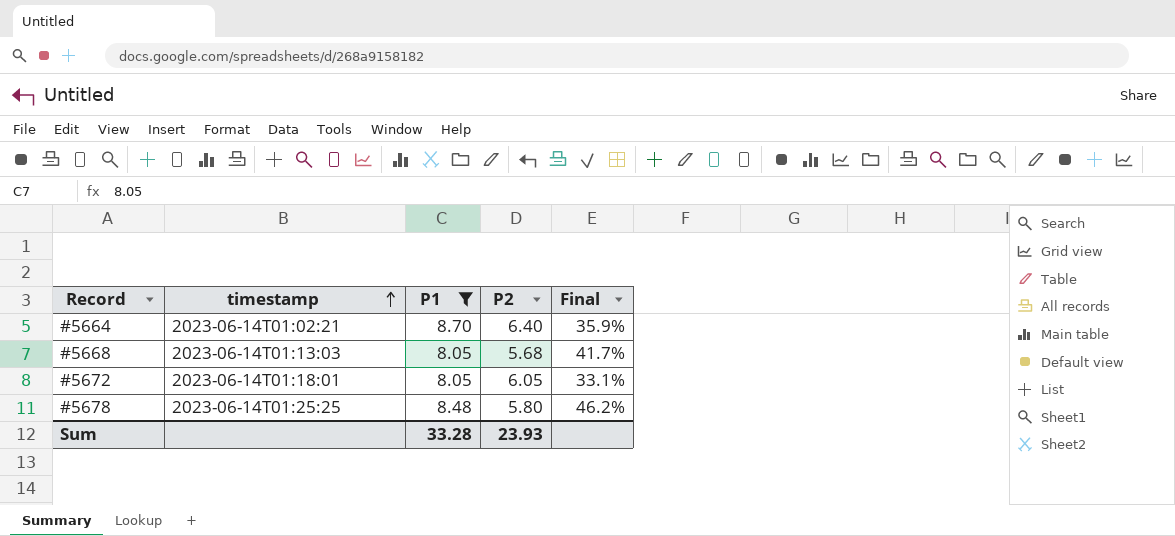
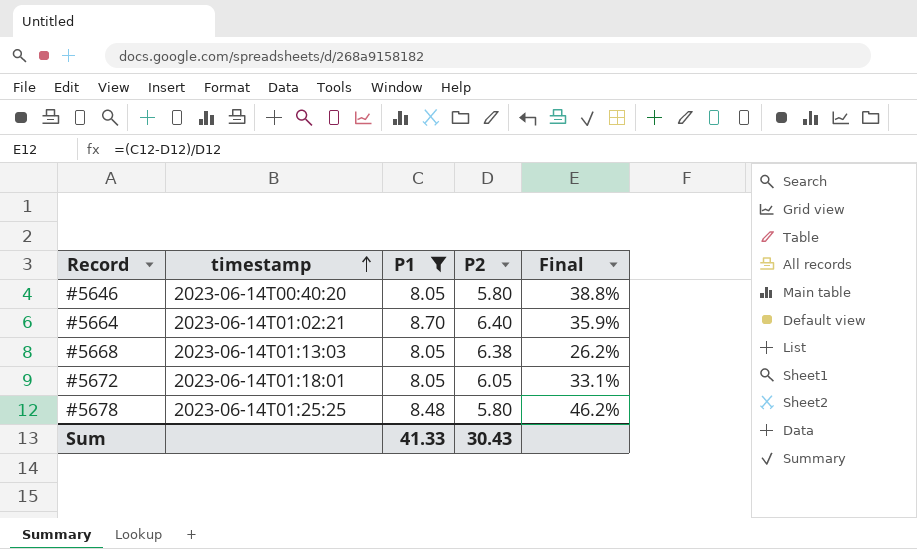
row #5646: none -> 2023-06-14T00:40:20 | 8.05 | 5.80 | 38.8%
#5668 | P2: 5.68 -> 6.38
#5668 | Final: 41.7% -> 26.2%
Sum | P1: 33.28 -> 41.33
Sum | P2: 23.93 -> 30.43

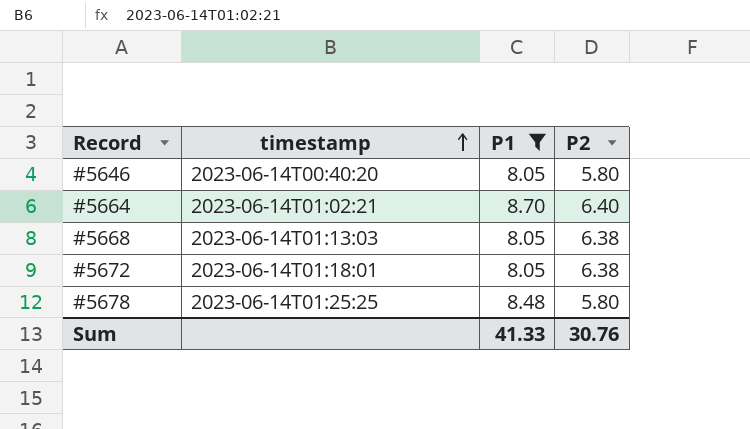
column Final | formula: ([P1] - [P2]) / [P2] -> none
#5672 | P2: 6.05 -> 6.38
Sum | P2: 30.43 -> 30.76

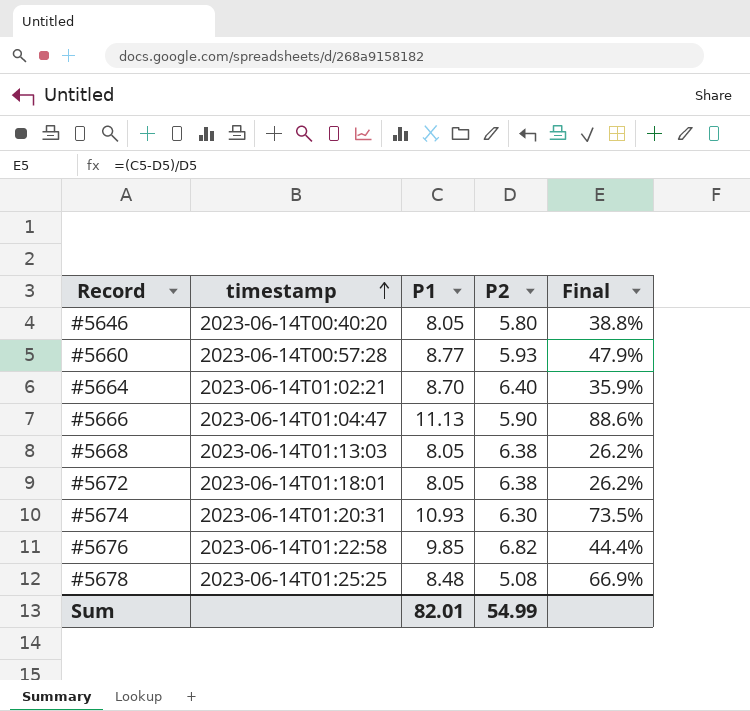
filter: P1 <= 8.70 -> none
column Final | formula: none -> ([P1] - [P2]) / [P2]
#5678 | P2: 5.80 -> 5.08
Sum | P1: 41.33 -> 82.01
Sum | P2: 30.76 -> 54.99

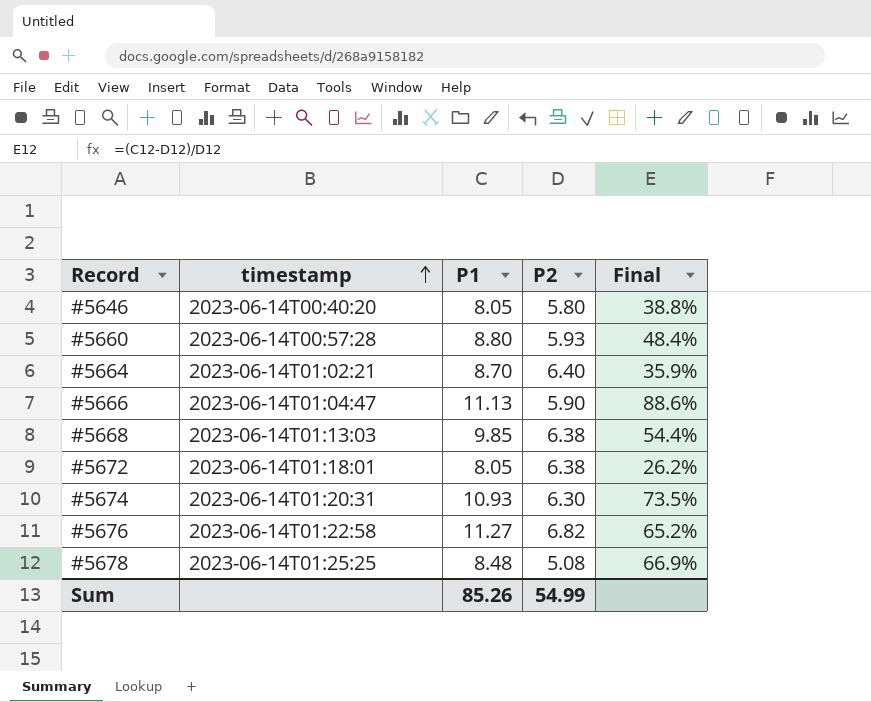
#5660 | P1: 8.77 -> 8.80
#5660 | Final: 47.9% -> 48.4%
#5668 | P1: 8.05 -> 9.85
#5668 | Final: 26.2% -> 54.4%
#5676 | P1: 9.85 -> 11.27
#5676 | Final: 44.4% -> 65.2%
Sum | P1: 82.01 -> 85.26

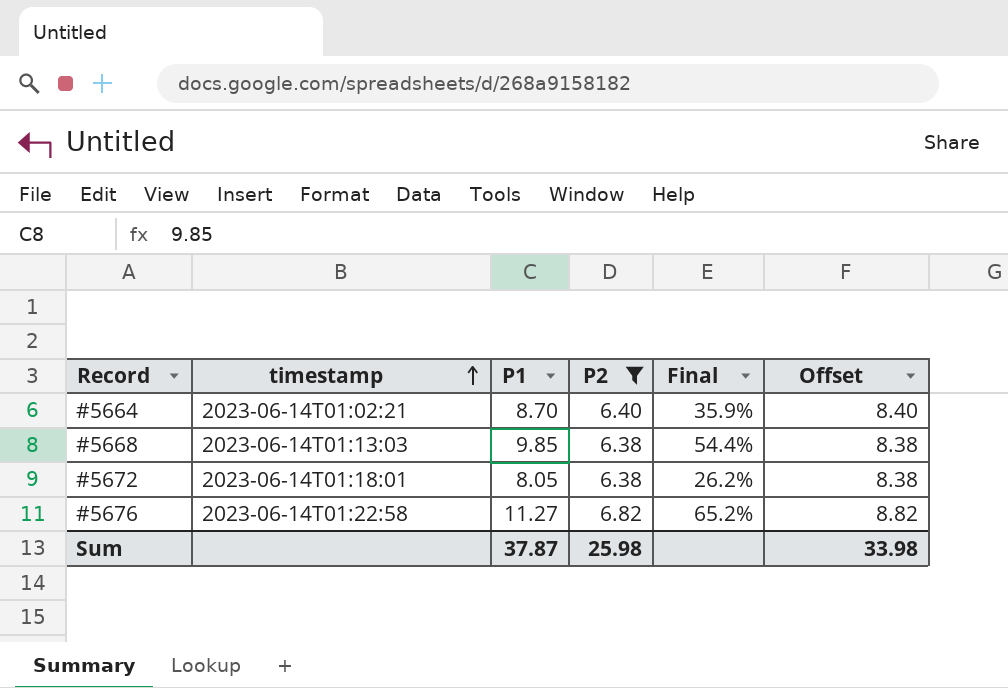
filter: none -> P2 >= 6.38
column Offset | formula: none -> [P2] + 2
Sum | P1: 85.26 -> 37.87
Sum | P2: 54.99 -> 25.98

